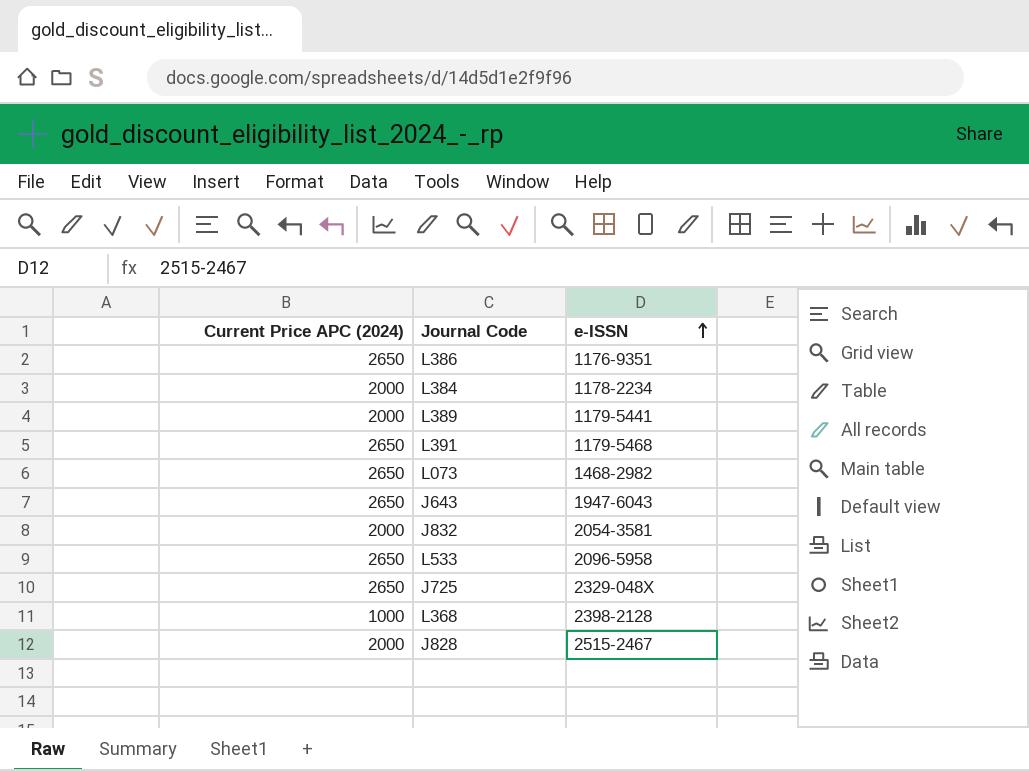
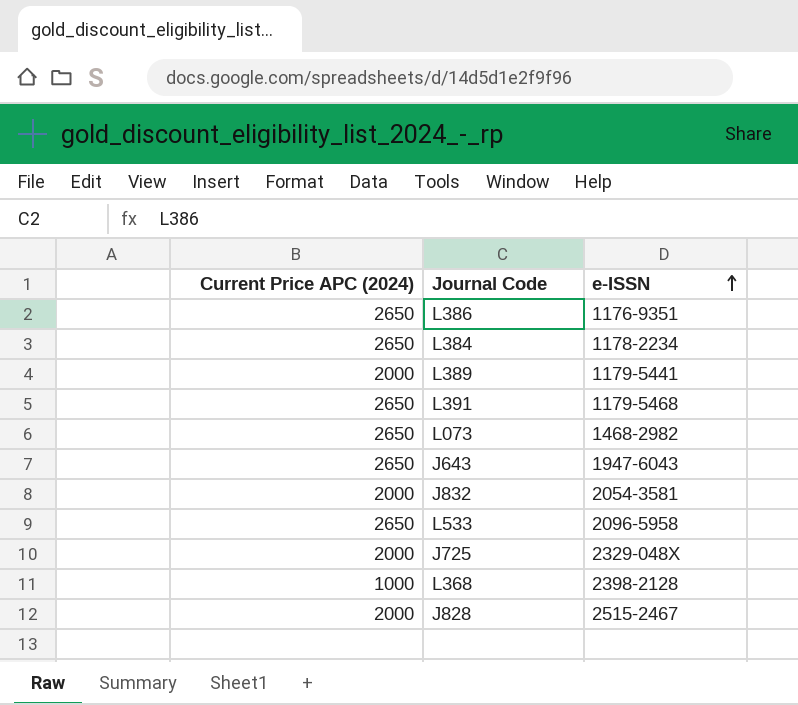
L384 | Current Price APC (2024): 2000 -> 2650
J725 | Current Price APC (2024): 2650 -> 2000

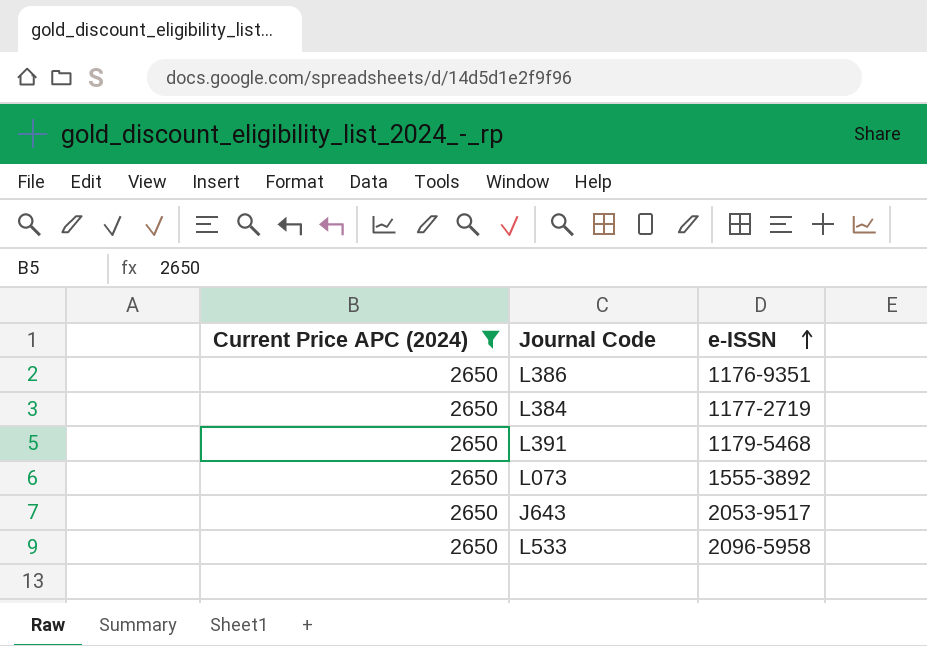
filter: none -> Current Price APC (2024) = 2650
L384 | e-ISSN: 1178-2234 -> 1177-2719
L073 | e-ISSN: 1468-2982 -> 1555-3892
J643 | e-ISSN: 1947-6043 -> 2053-9517

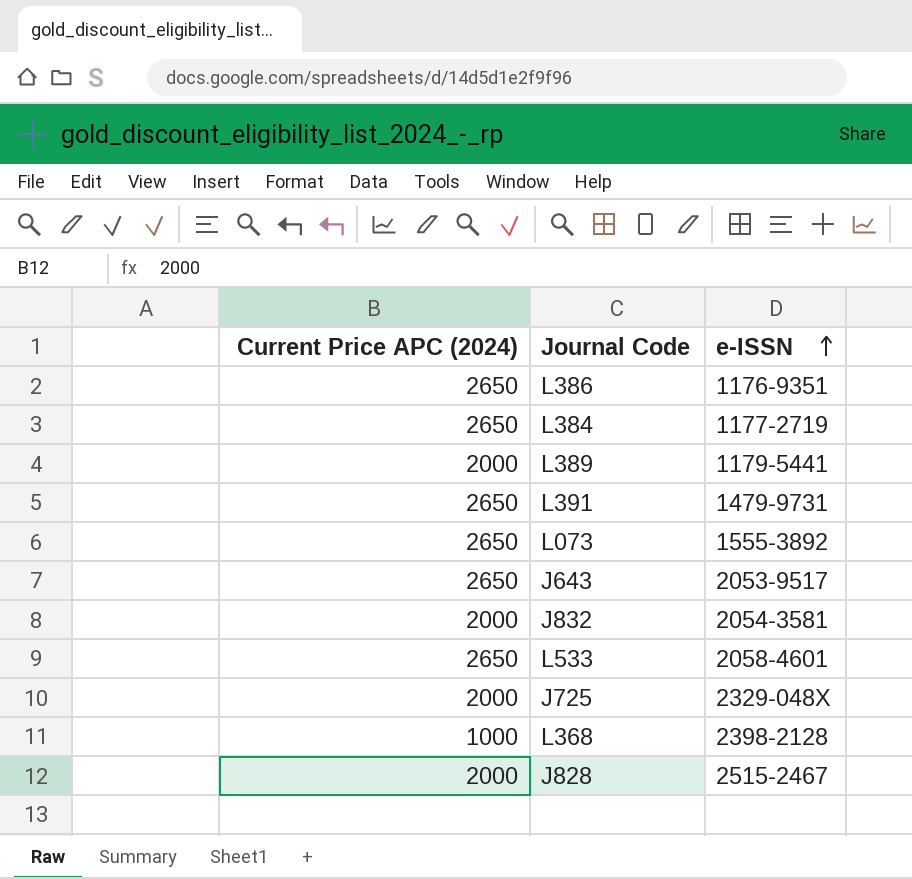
filter: Current Price APC (2024) = 2650 -> none
L391 | e-ISSN: 1179-5468 -> 1479-9731
L533 | e-ISSN: 2096-5958 -> 2058-4601

